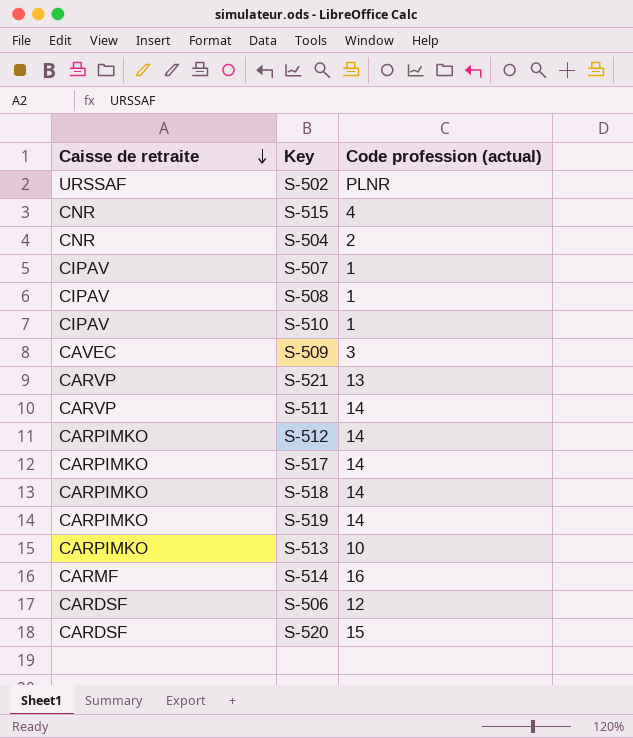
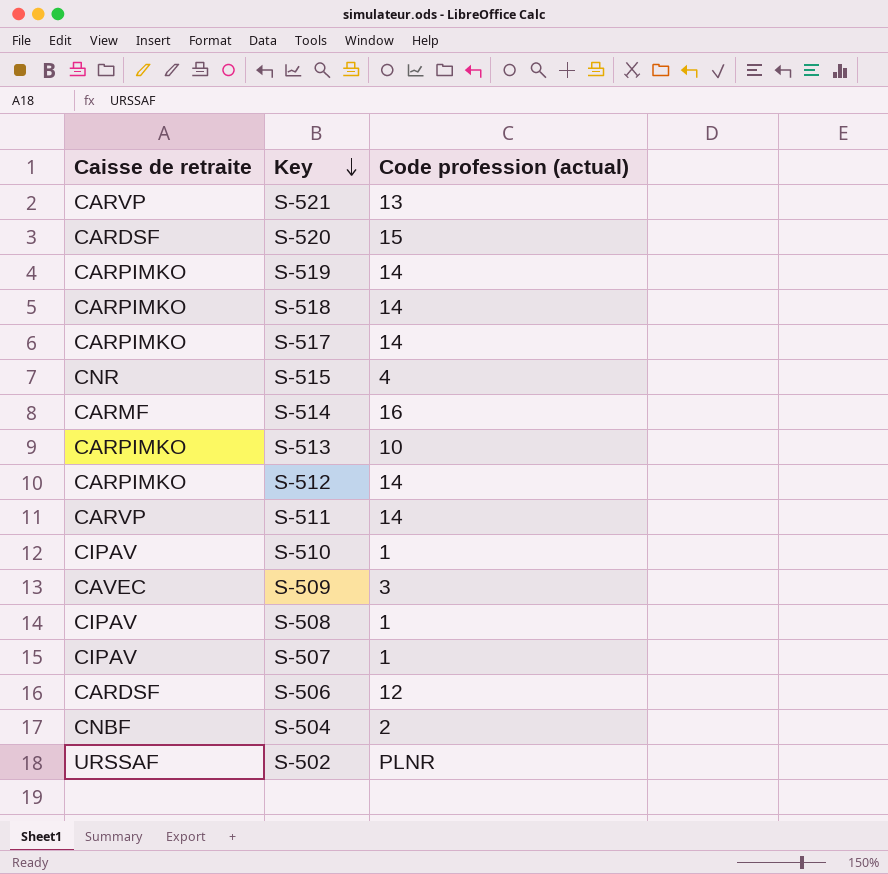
row order: Caisse de retraite descending -> Key descending
S-504 | Caisse de retraite: CNR -> CNBF

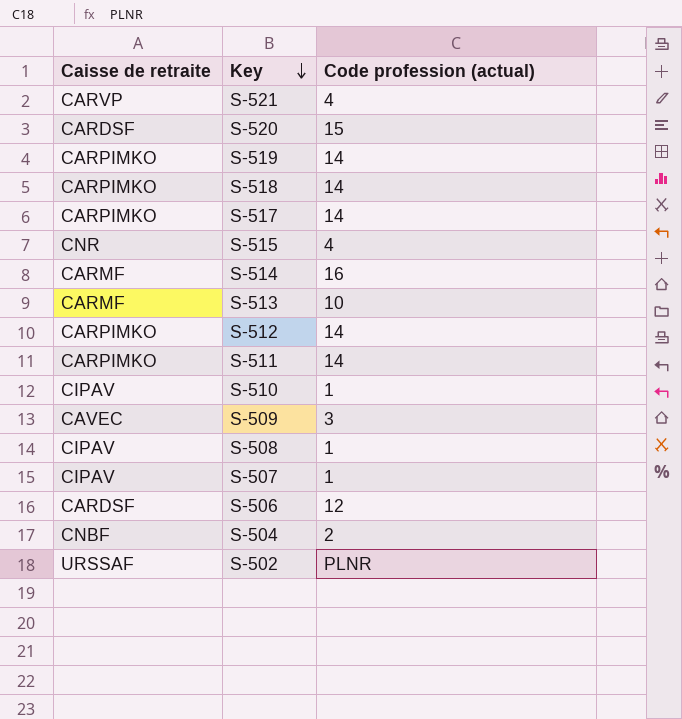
S-521 | Code profession (actual): 13 -> 4
S-513 | Caisse de retraite: CARPIMKO -> CARMF
S-511 | Caisse de retraite: CARVP -> CARPIMKO

